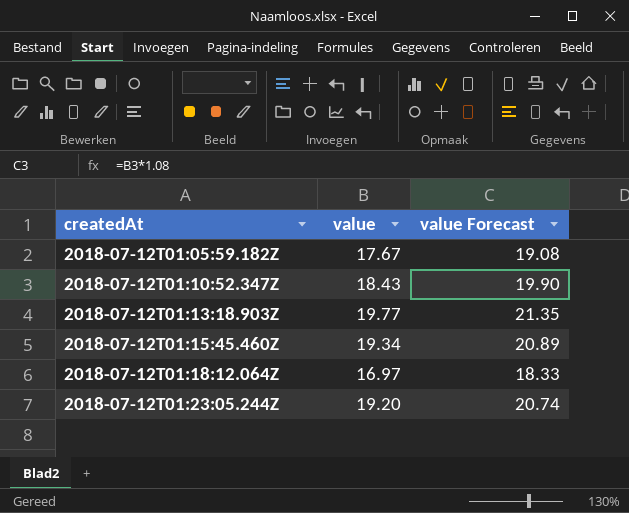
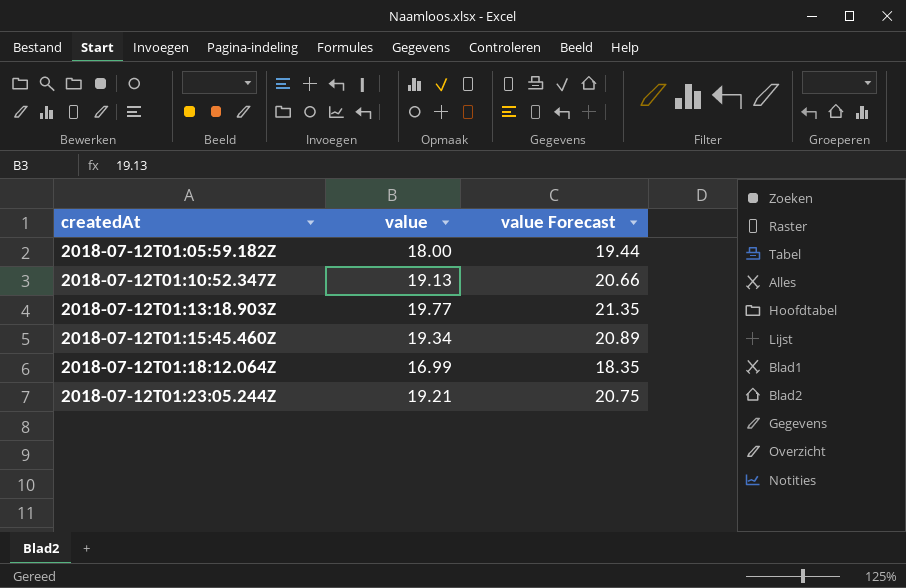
2018-07-12T01:05:59.182Z | value: 17.67 -> 18.00
2018-07-12T01:05:59.182Z | value Forecast: 19.08 -> 19.44
2018-07-12T01:10:52.347Z | value: 18.43 -> 19.13
2018-07-12T01:10:52.347Z | value Forecast: 19.90 -> 20.66
2018-07-12T01:18:12.064Z | value: 16.97 -> 16.99
2018-07-12T01:18:12.064Z | value Forecast: 18.33 -> 18.35
2018-07-12T01:23:05.244Z | value: 19.20 -> 19.21
2018-07-12T01:23:05.244Z | value Forecast: 20.74 -> 20.75

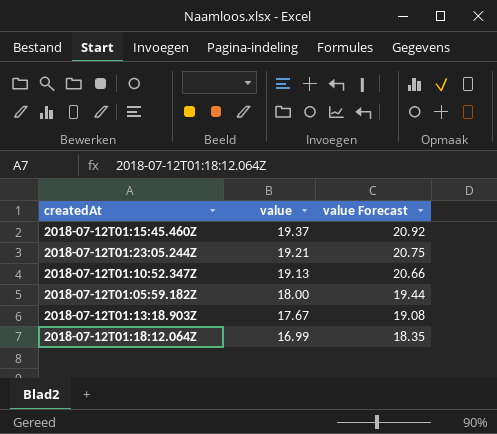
row order: createdAt ascending -> value descending
2018-07-12T01:15:45.460Z | value: 19.34 -> 19.37
2018-07-12T01:15:45.460Z | value Forecast: 20.89 -> 20.92
2018-07-12T01:13:18.903Z | value: 19.77 -> 17.67
2018-07-12T01:13:18.903Z | value Forecast: 21.35 -> 19.08

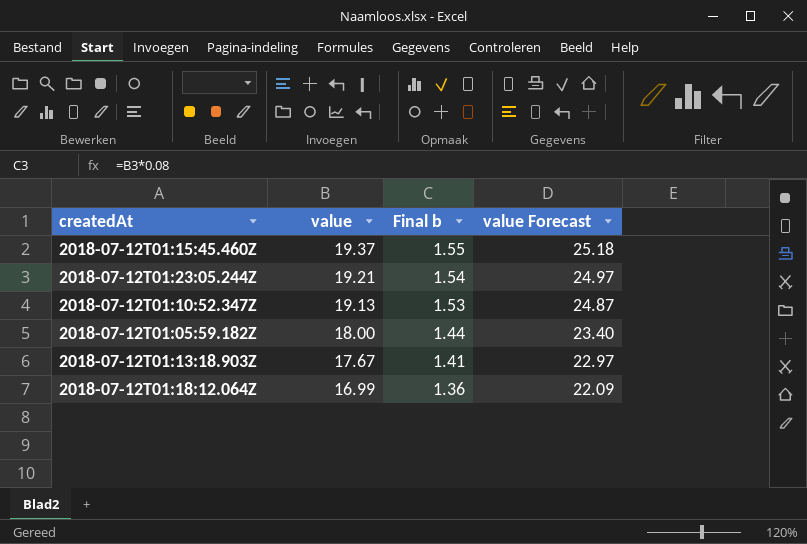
column Final b | formula: none -> [value] * 0.08
column value Forecast | formula: [value] * 1.08 -> [value] * 1.3

